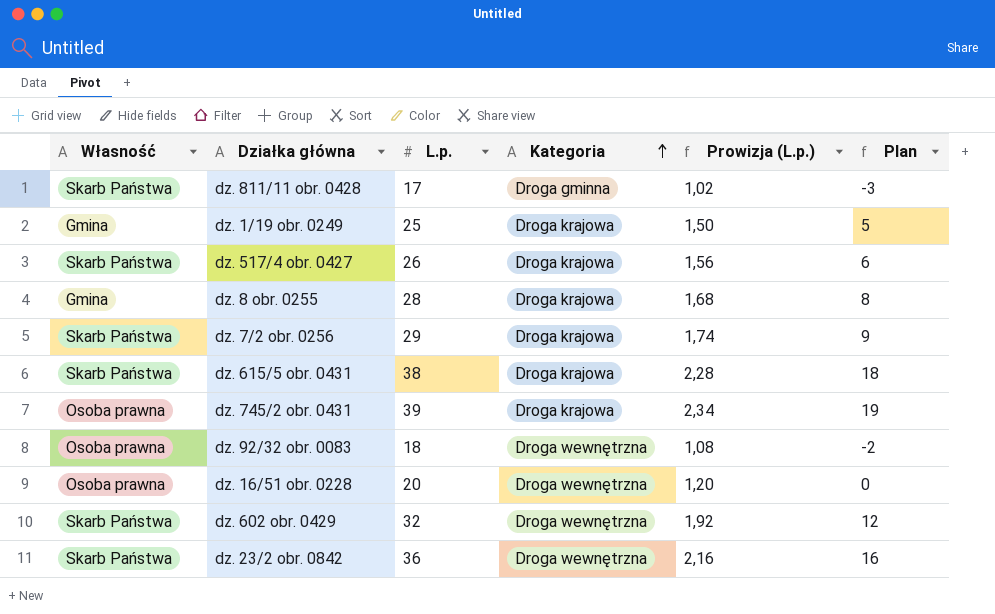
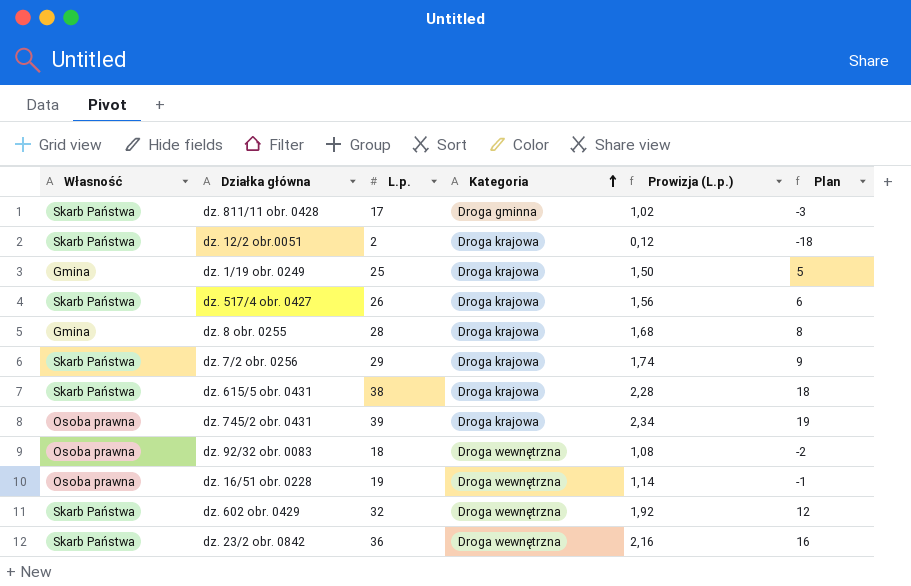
row dz. 12/2 obr.0051: none -> Skarb Państwa | 2 | Droga krajowa | 0,12 | -18
dz. 16/51 obr. 0228 | L.p.: 20 -> 19
dz. 16/51 obr. 0228 | Prowizja (L.p.): 1,20 -> 1,14
dz. 16/51 obr. 0228 | Plan: 0 -> -1

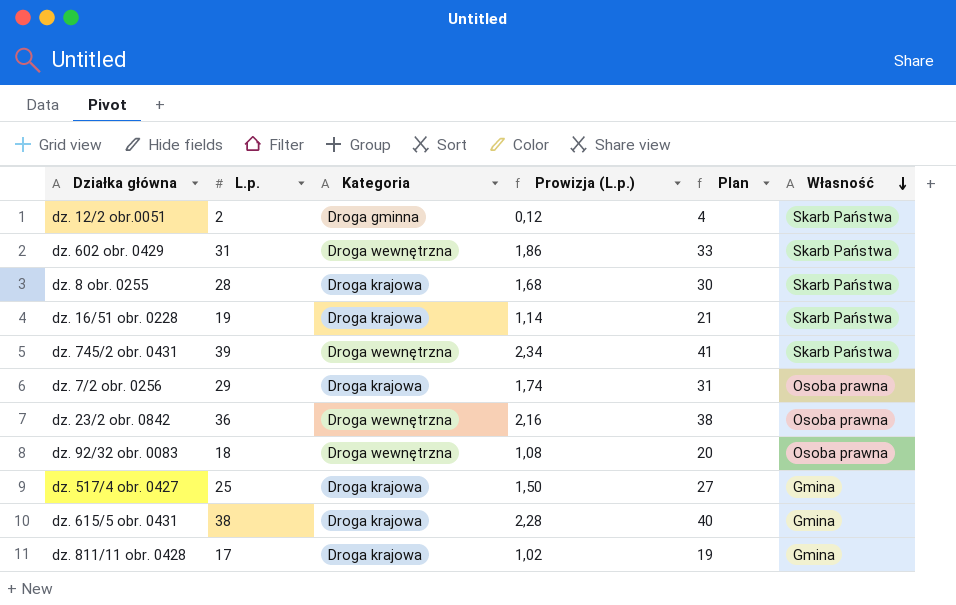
row order: Kategoria ascending -> Własność descending
column Plan | formula: [L.p.] - 20 -> [L.p.] + 2
column Własność | position: 1 -> 6
row dz. 1/19 obr. 0249: Gmina | 25 | Droga krajowa | 1,50 | 5 -> none
dz. 12/2 obr.0051 | Kategoria: Droga krajowa -> Droga gminna
dz. 602 obr. 0429 | L.p.: 32 -> 31
dz. 602 obr. 0429 | Prowizja (L.p.): 1,92 -> 1,86
dz. 8 obr. 0255 | Własność: Gmina -> Skarb Państwa
dz. 16/51 obr. 0228 | Kategoria: Droga wewnętrzna -> Droga krajowa
dz. 16/51 obr. 0228 | Własność: Osoba prawna -> Skarb Państwa
dz. 745/2 obr. 0431 | Kategoria: Droga krajowa -> Droga wewnętrzna
dz. 745/2 obr. 0431 | Własność: Osoba prawna -> Skarb Państwa
dz. 7/2 obr. 0256 | Własność: Skarb Państwa -> Osoba prawna
dz. 23/2 obr. 0842 | Własność: Skarb Państwa -> Osoba prawna
dz. 517/4 obr. 0427 | L.p.: 26 -> 25
dz. 517/4 obr. 0427 | Prowizja (L.p.): 1,56 -> 1,50
dz. 517/4 obr. 0427 | Własność: Skarb Państwa -> Gmina
dz. 615/5 obr. 0431 | Własność: Skarb Państwa -> Gmina
dz. 811/11 obr. 0428 | Kategoria: Droga gminna -> Droga krajowa
dz. 811/11 obr. 0428 | Własność: Skarb Państwa -> Gmina

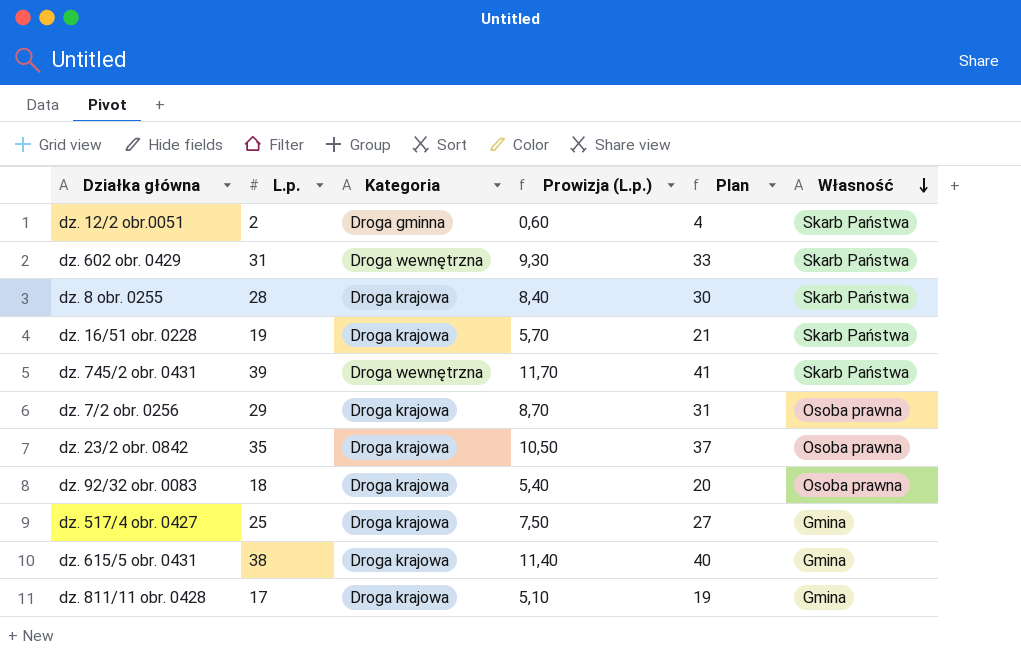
column Prowizja (L.p.) | formula: [L.p.] * 0,06 -> [L.p.] * 0,3
dz. 23/2 obr. 0842 | L.p.: 36 -> 35
dz. 23/2 obr. 0842 | Kategoria: Droga wewnętrzna -> Droga krajowa
dz. 23/2 obr. 0842 | Plan: 38 -> 37
dz. 92/32 obr. 0083 | Kategoria: Droga wewnętrzna -> Droga krajowa

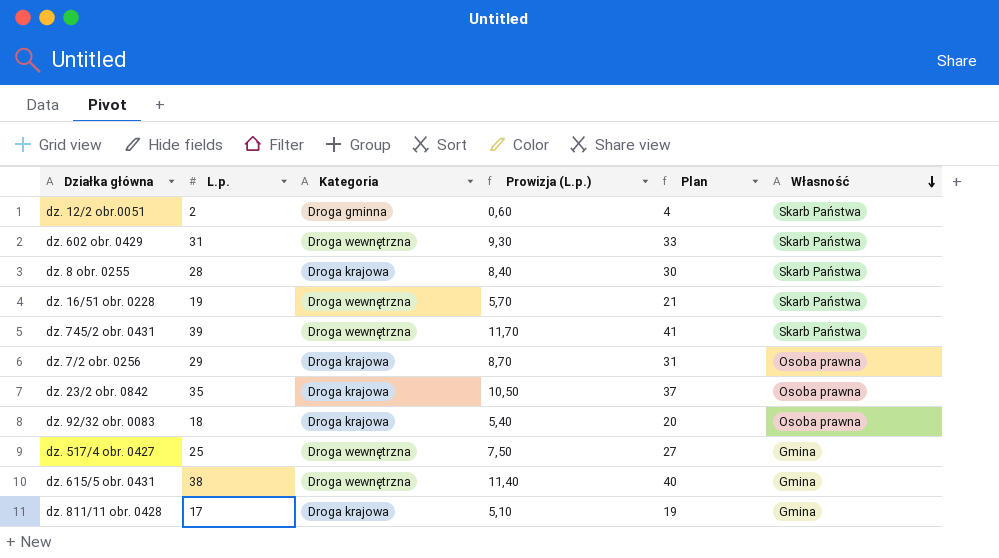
dz. 16/51 obr. 0228 | Kategoria: Droga krajowa -> Droga wewnętrzna
dz. 517/4 obr. 0427 | Kategoria: Droga krajowa -> Droga wewnętrzna
dz. 615/5 obr. 0431 | Kategoria: Droga krajowa -> Droga wewnętrzna

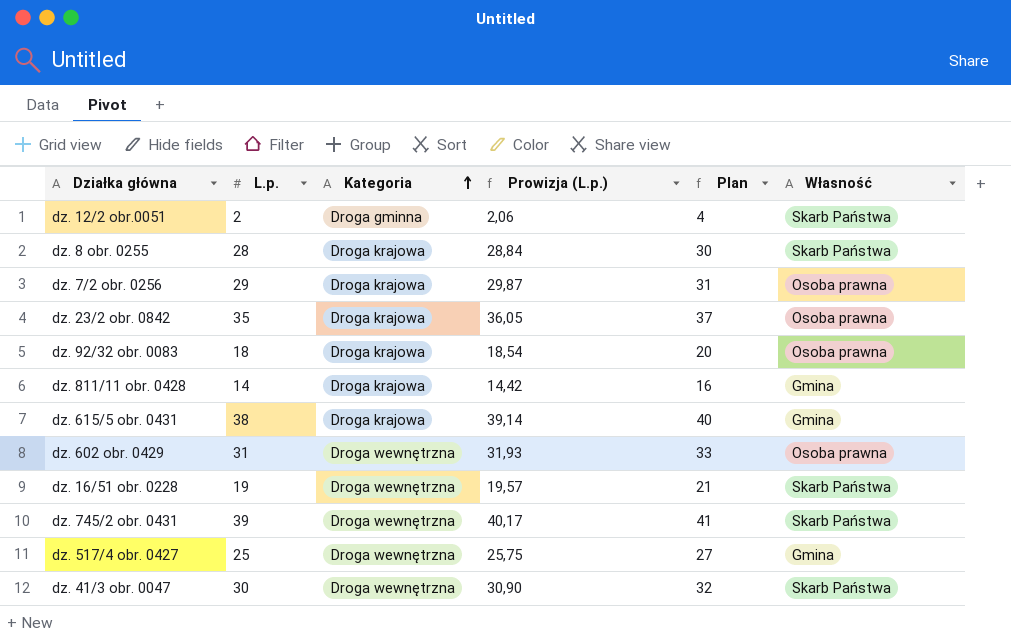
row order: Własność descending -> Kategoria ascending
column Prowizja (L.p.) | formula: [L.p.] * 0,3 -> [L.p.] * 1,03
dz. 811/11 obr. 0428 | L.p.: 17 -> 14
dz. 811/11 obr. 0428 | Plan: 19 -> 16
dz. 615/5 obr. 0431 | Kategoria: Droga wewnętrzna -> Droga krajowa
dz. 602 obr. 0429 | Własność: Skarb Państwa -> Osoba prawna
row dz. 41/3 obr. 0047: none -> 30 | Droga wewnętrzna | 30,90 | 32 | Skarb Państwa

